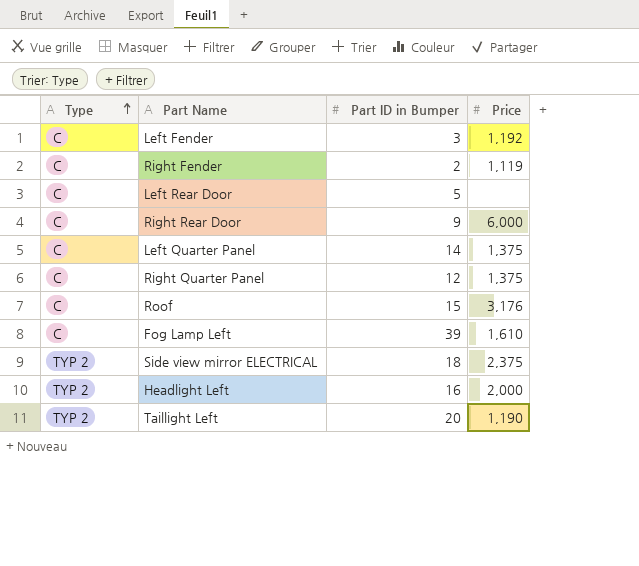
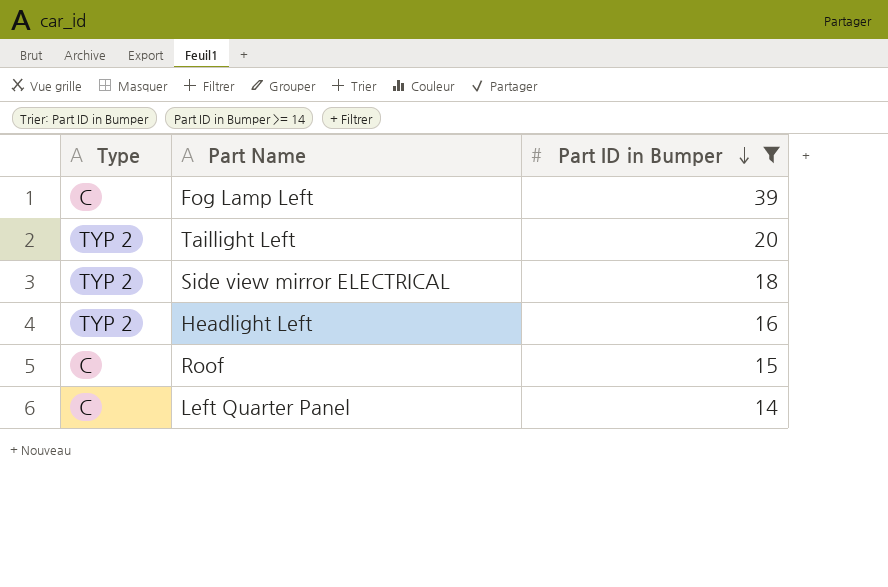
filter: none -> Part ID in Bumper >= 14
row order: Type ascending -> Part ID in Bumper descending
column Price | position: 4 -> none

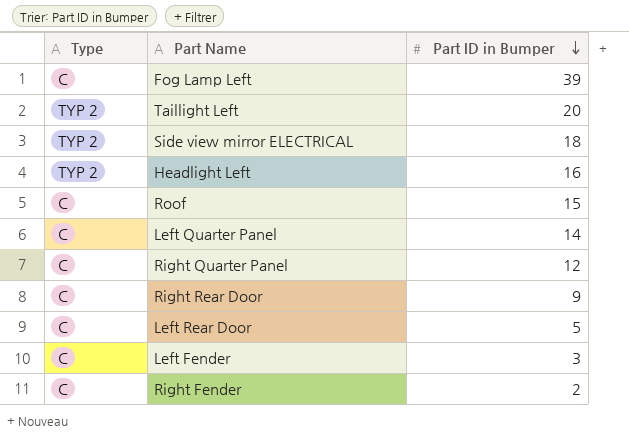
filter: Part ID in Bumper >= 14 -> none

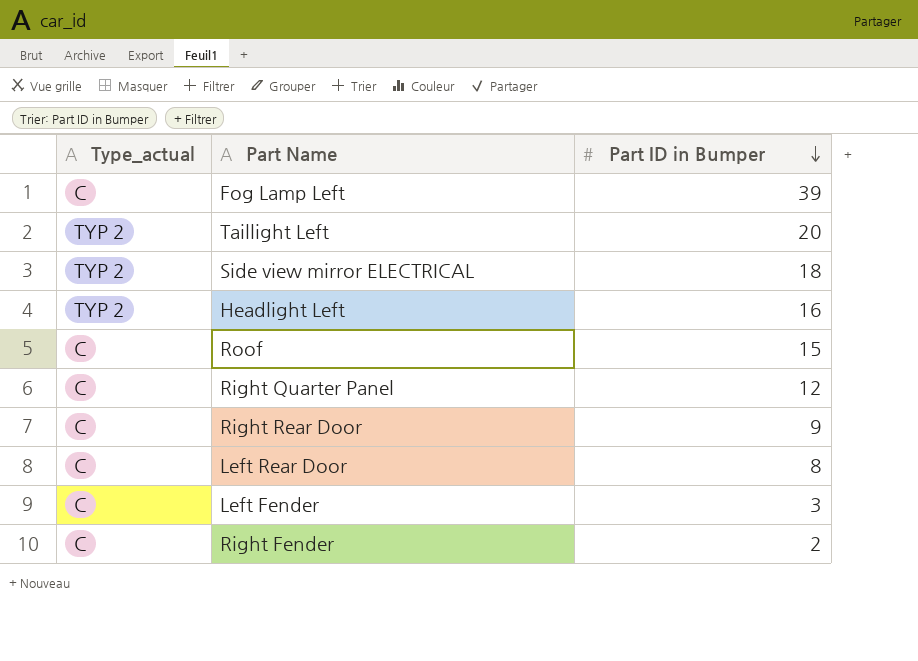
column name: Type -> Type_actual
row Left Quarter Panel: C | 14 -> none
Left Rear Door | Part ID in Bumper: 5 -> 8

